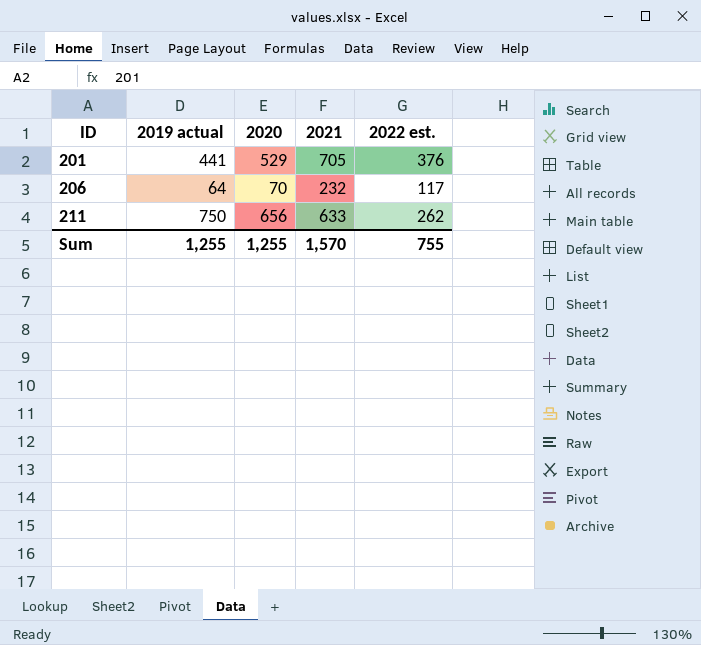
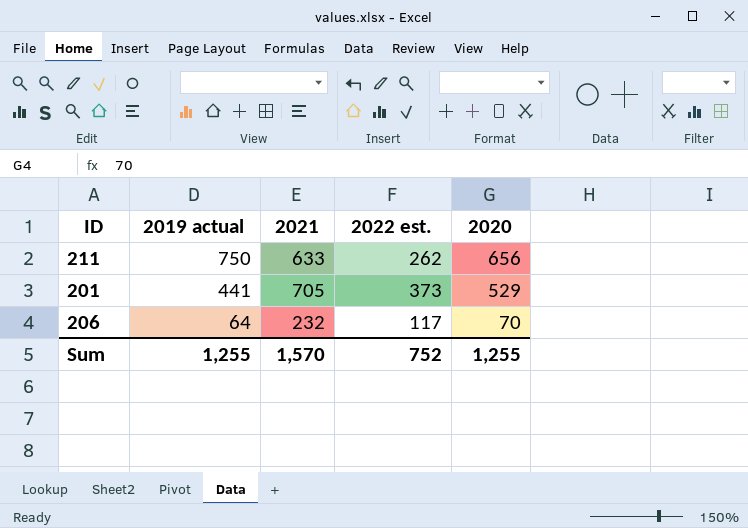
row order: ID ascending -> 2019 actual descending
column 2020 | position: 3 -> 5
201 | 2022 est.: 376 -> 373
Sum | 2022 est.: 755 -> 752

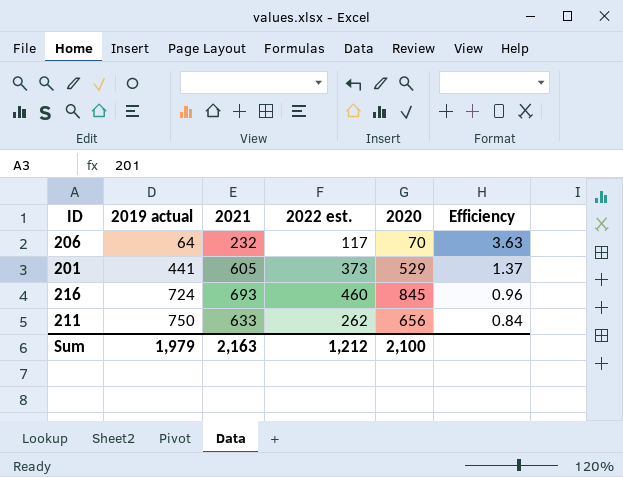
row order: 2019 actual descending -> 2019 actual ascending
column Efficiency | formula: none -> [2021] / [2019 actual]
201 | 2021: 705 -> 605
row 216: none -> 724 | 693 | 460 | 845 | 0.96
Sum | 2019 actual: 1,255 -> 1,979
Sum | 2021: 1,570 -> 2,163
Sum | 2022 est.: 752 -> 1,212
Sum | 2020: 1,255 -> 2,100

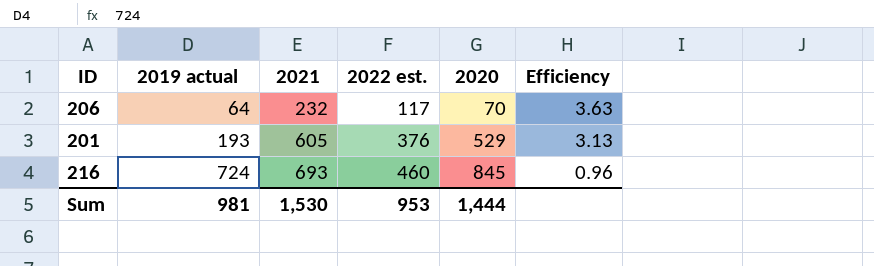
row 211: 750 | 633 | 262 | 656 | 0.84 -> none
201 | 2019 actual: 441 -> 193
201 | 2022 est.: 373 -> 376
201 | Efficiency: 1.37 -> 3.13
Sum | 2019 actual: 1,979 -> 981
Sum | 2021: 2,163 -> 1,530
Sum | 2022 est.: 1,212 -> 953
Sum | 2020: 2,100 -> 1,444

